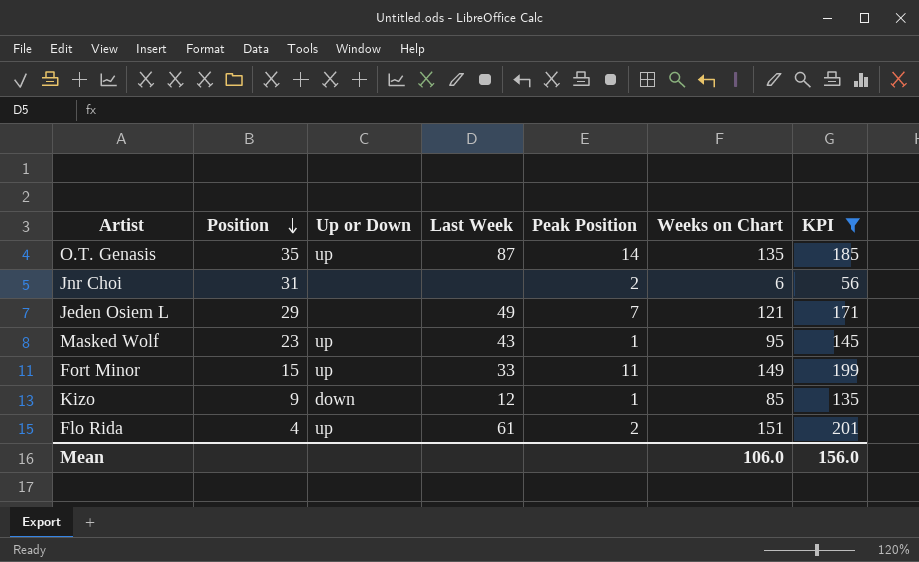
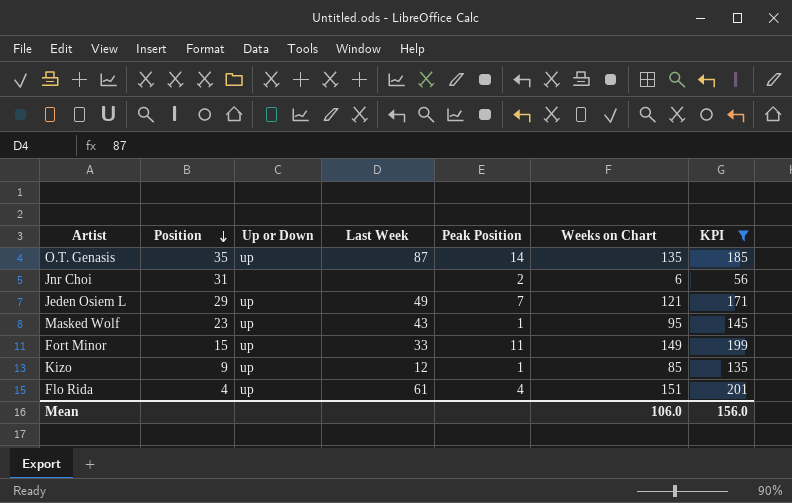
Jeden Osiem L | Up or Down: none -> up
Kizo | Up or Down: down -> up
Flo Rida | Peak Position: 2 -> 4

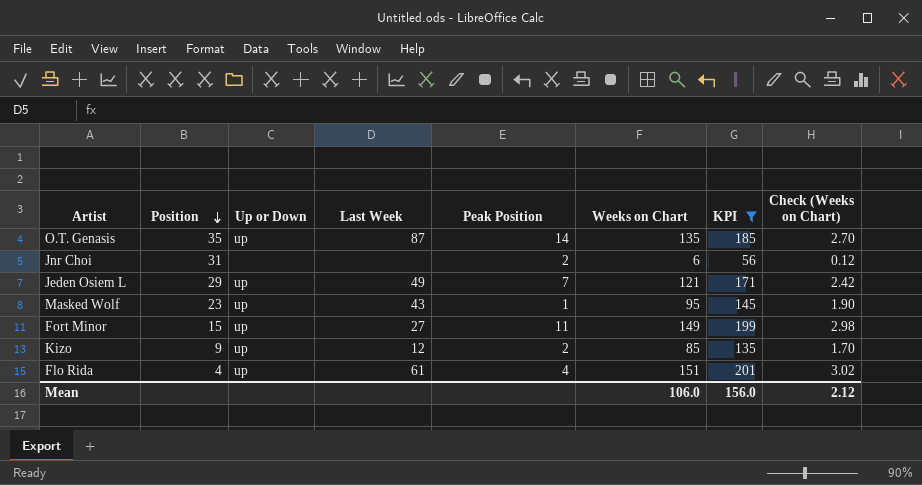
column Check (Weeks on Chart) | formula: none -> [Weeks on Chart] * 0.02
Fort Minor | Last Week: 33 -> 27
Kizo | Peak Position: 1 -> 2

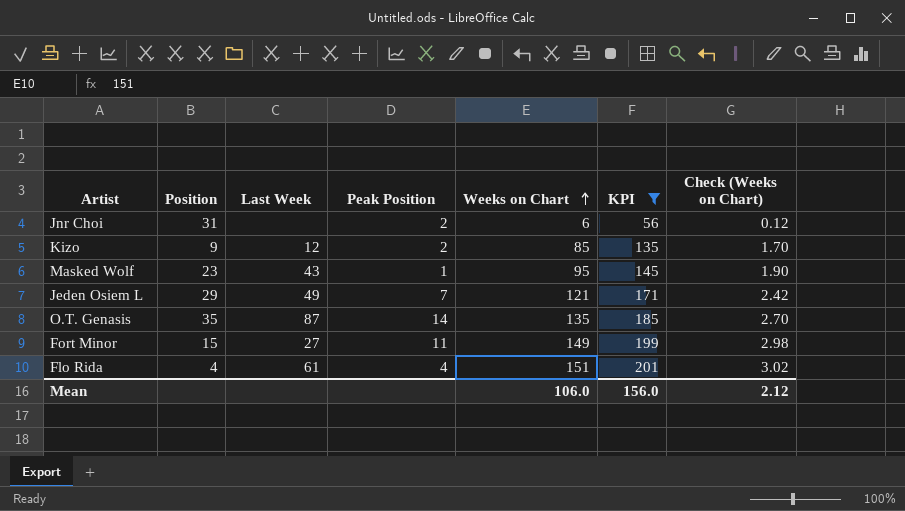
row order: Position descending -> Weeks on Chart ascending
column Up or Down | position: 3 -> none

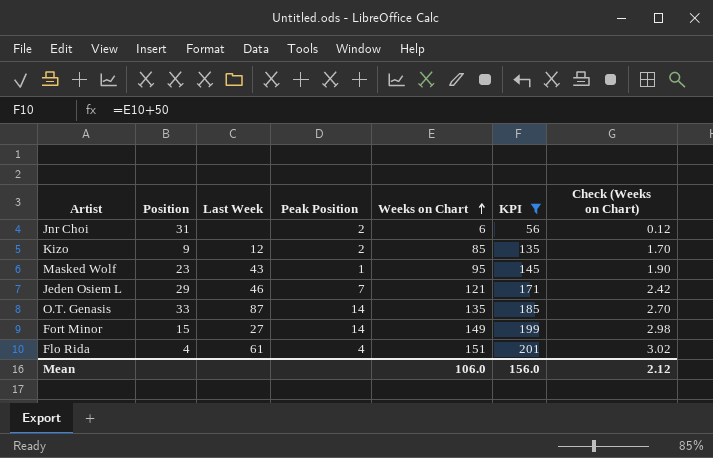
Jeden Osiem L | Last Week: 49 -> 46
O.T. Genasis | Position: 35 -> 33
Fort Minor | Peak Position: 11 -> 14

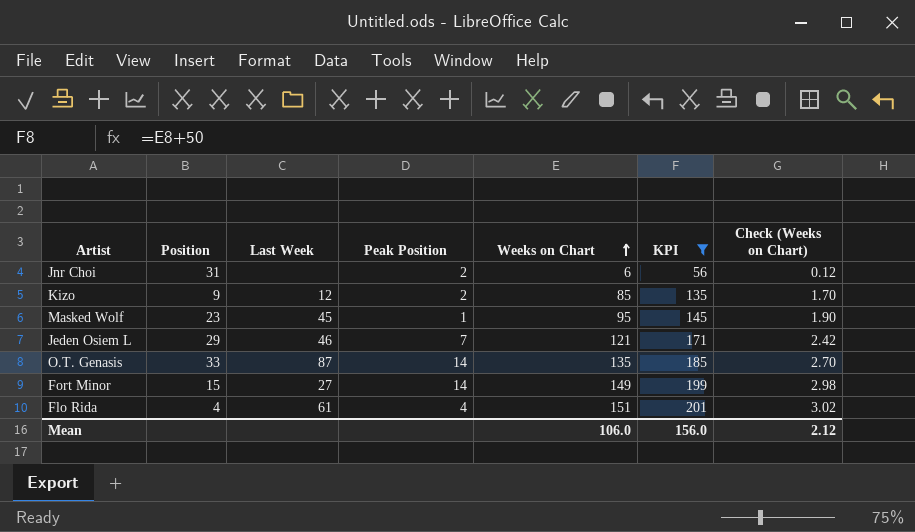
Masked Wolf | Last Week: 43 -> 45

